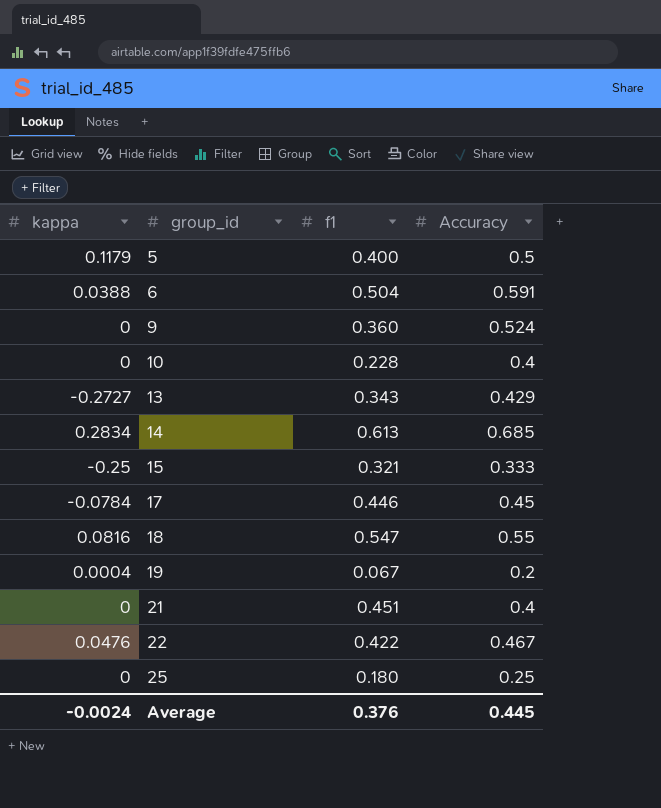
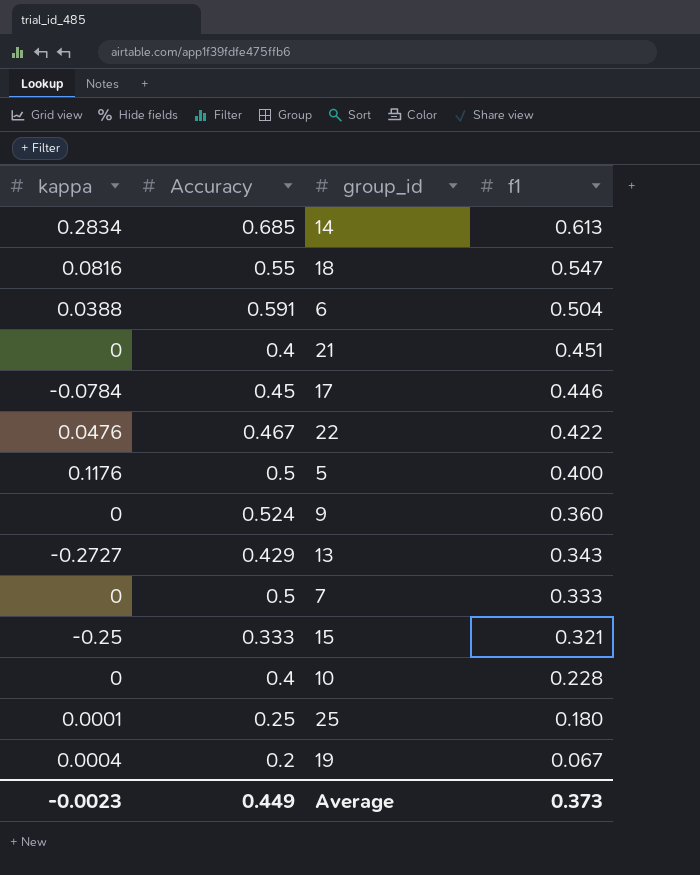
row order: group_id ascending -> f1 descending
column Accuracy | position: 4 -> 2
5 | kappa: 0.1179 -> 0.1176
row 7: none -> 0 | 0.5 | 0.333
25 | kappa: 0 -> 0.0001
Average | kappa: -0.0024 -> -0.0023
Average | Accuracy: 0.445 -> 0.449
Average | f1: 0.376 -> 0.373

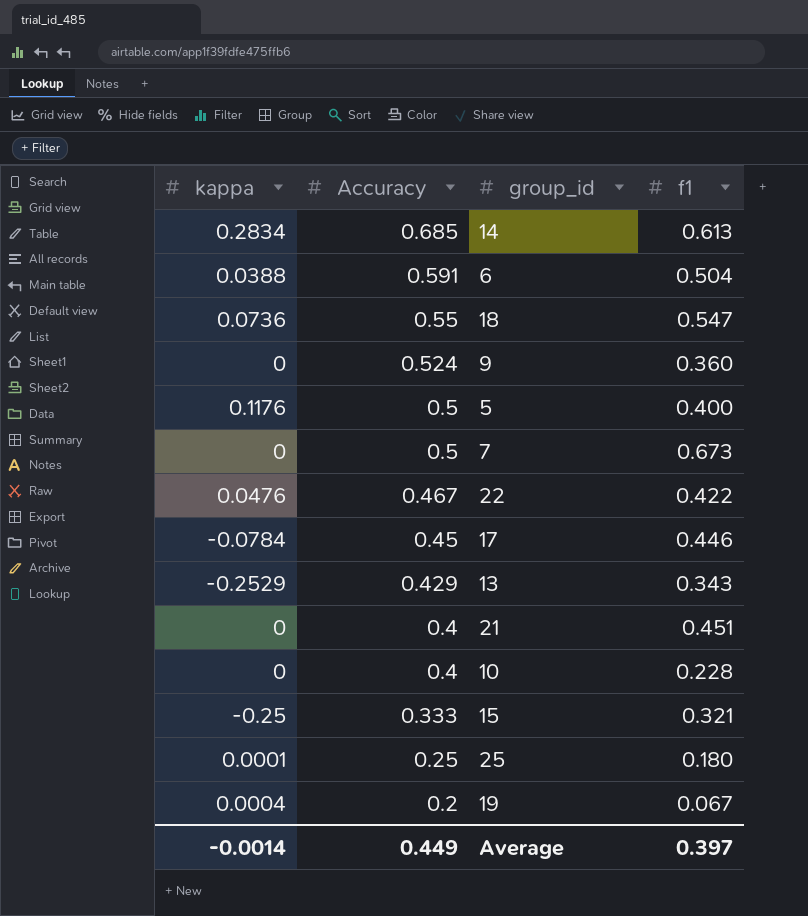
row order: f1 descending -> Accuracy descending
18 | kappa: 0.0816 -> 0.0736
7 | f1: 0.333 -> 0.673
13 | kappa: -0.2727 -> -0.2529
Average | kappa: -0.0023 -> -0.0014
Average | f1: 0.373 -> 0.397

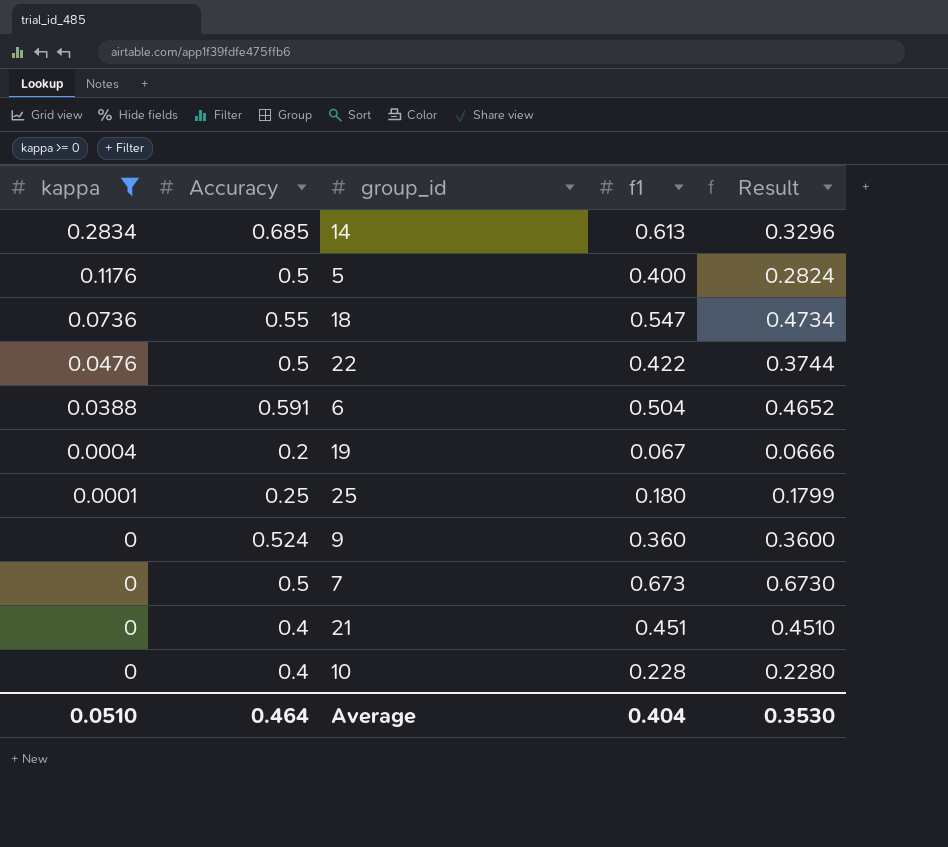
filter: none -> kappa >= 0
row order: Accuracy descending -> kappa descending
column Result | formula: none -> [f1] - [kappa]
22 | Accuracy: 0.467 -> 0.5
Average | kappa: -0.0014 -> 0.0510
Average | Accuracy: 0.449 -> 0.464
Average | f1: 0.397 -> 0.404

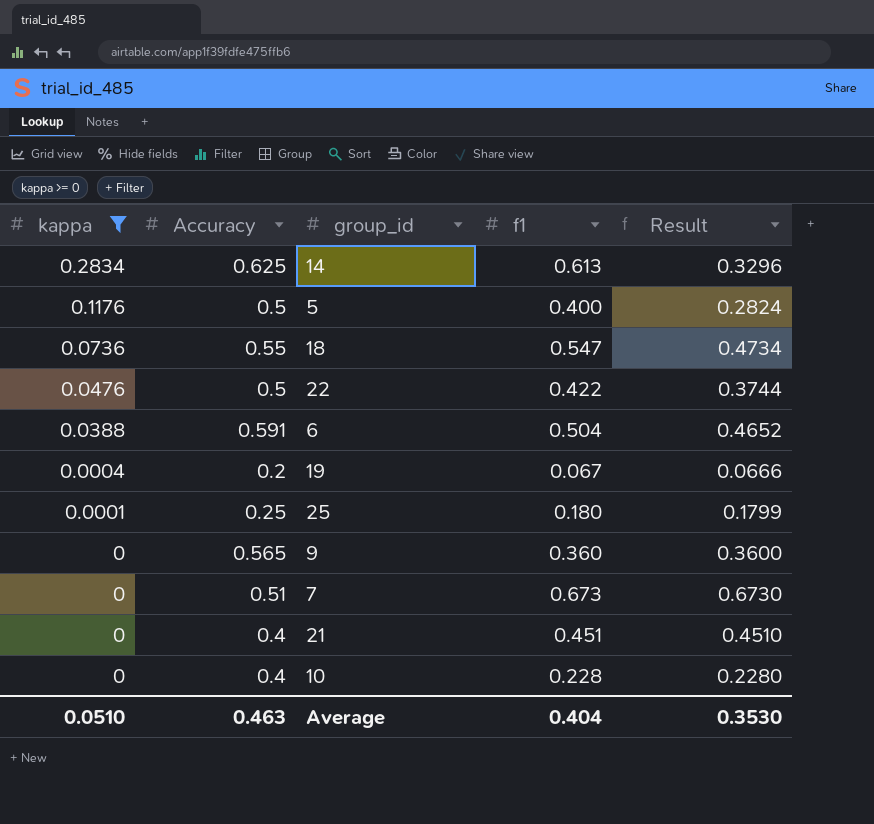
14 | Accuracy: 0.685 -> 0.625
9 | Accuracy: 0.524 -> 0.565
7 | Accuracy: 0.5 -> 0.51
Average | Accuracy: 0.464 -> 0.463

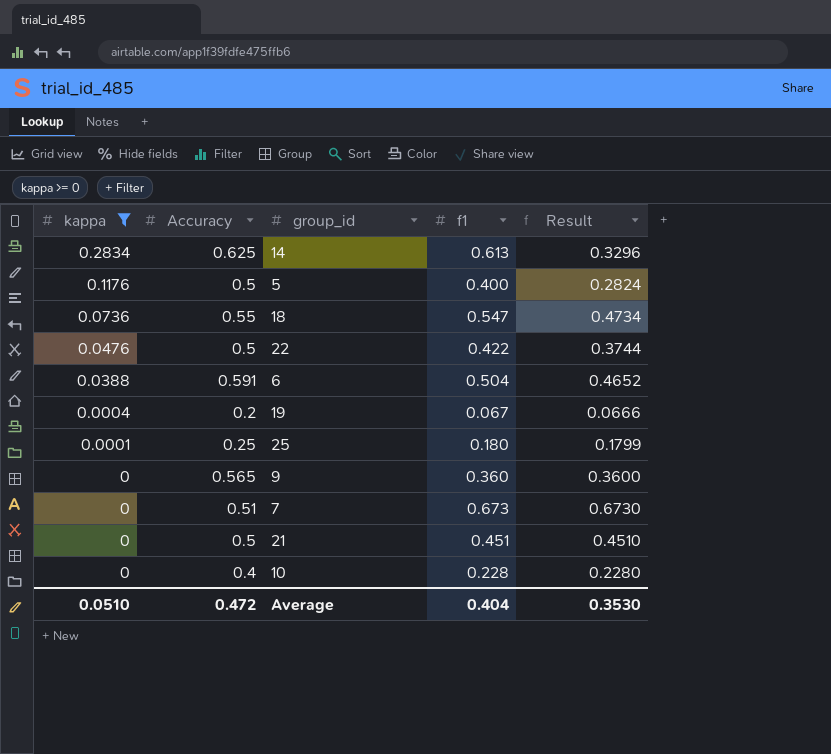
21 | Accuracy: 0.4 -> 0.5
Average | Accuracy: 0.463 -> 0.472

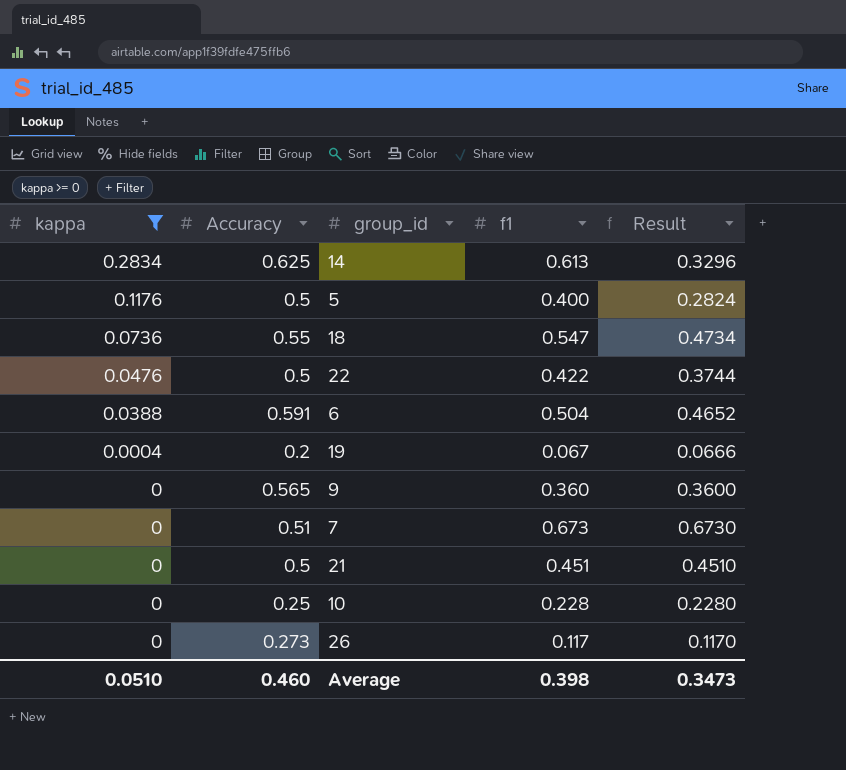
row 25: 0.0001 | 0.25 | 0.180 | 0.1799 -> none
10 | Accuracy: 0.4 -> 0.25
row 26: none -> 0 | 0.273 | 0.117 | 0.1170
Average | Accuracy: 0.472 -> 0.460
Average | f1: 0.404 -> 0.398
Average | Result: 0.3530 -> 0.3473

